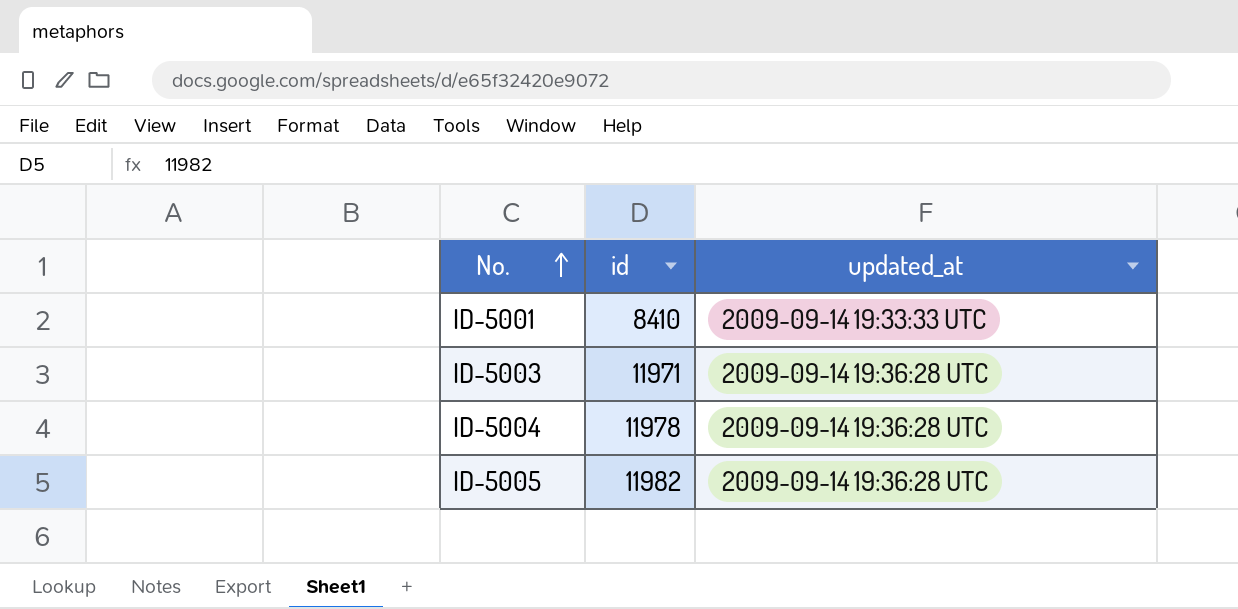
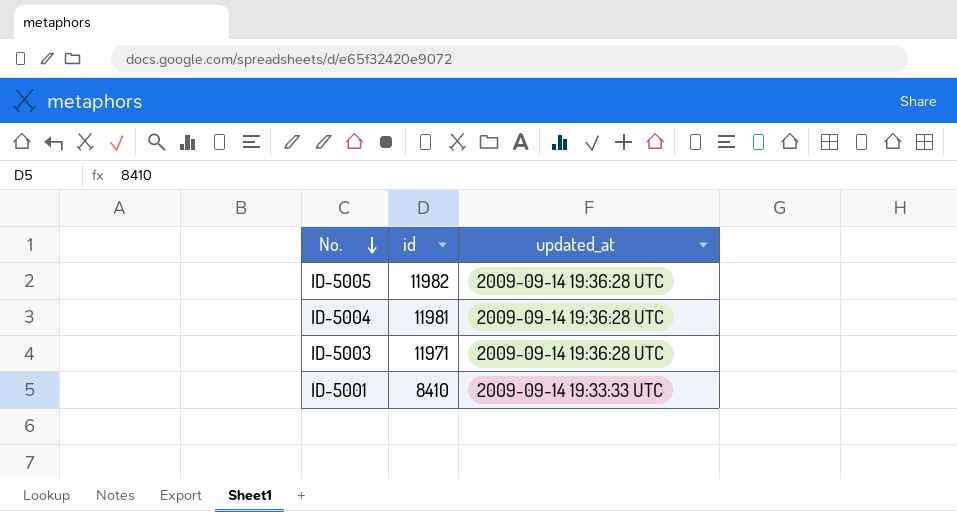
row order: No. ascending -> No. descending
ID-5004 | id: 11978 -> 11981

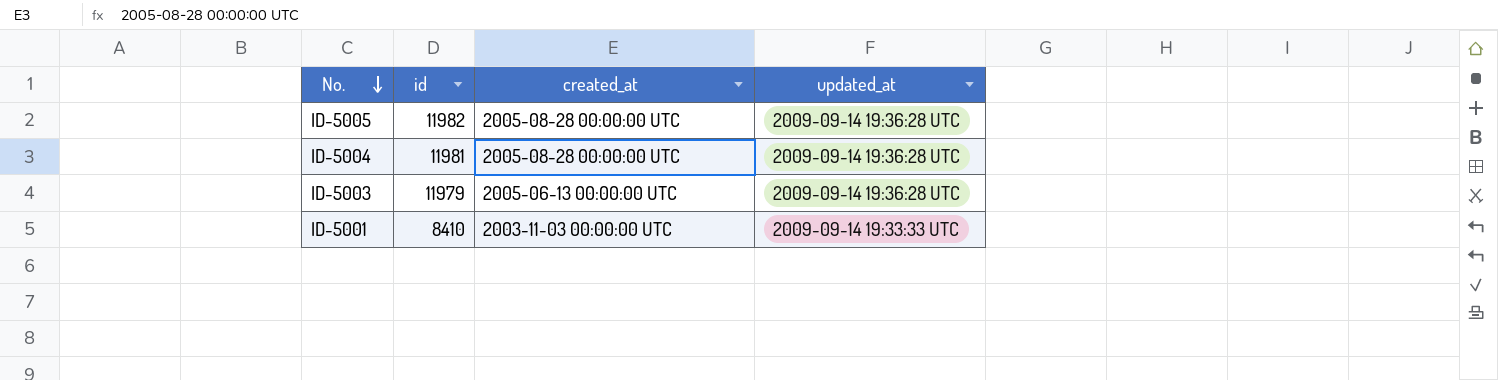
column created_at | position: none -> 3
ID-5003 | id: 11971 -> 11979

